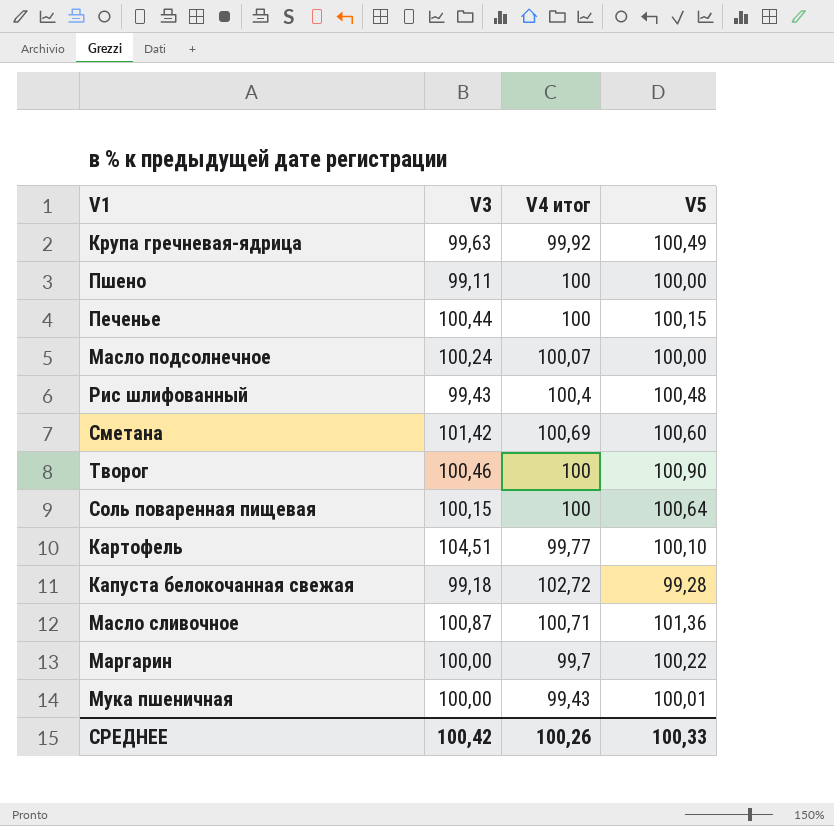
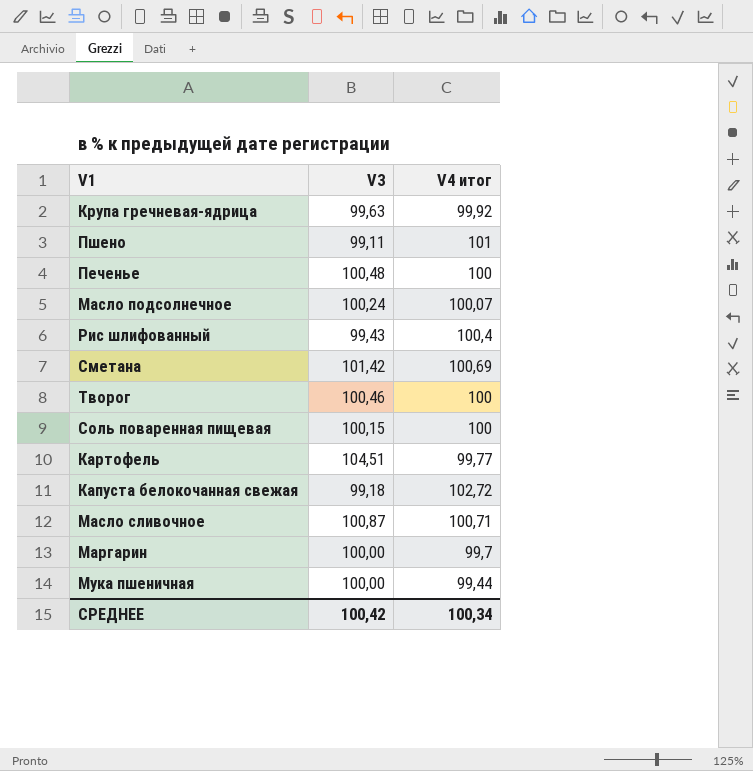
column V5 | position: 4 -> none
Пшено | V4 итог: 100 -> 101
Печенье | V3: 100,44 -> 100,48
Мука пшеничная | V4 итог: 99,43 -> 99,44
СРЕДНЕЕ | V4 итог: 100,26 -> 100,34

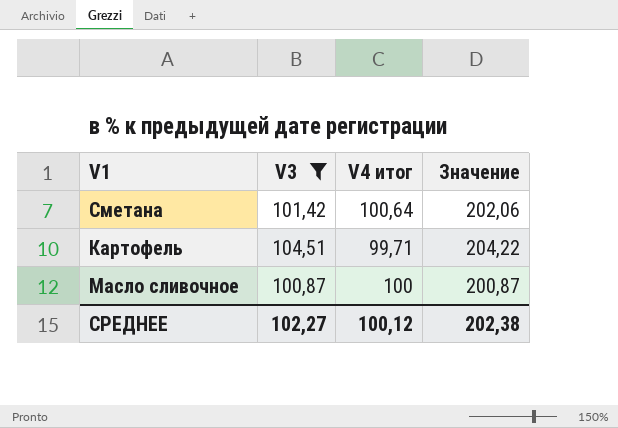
filter: none -> V3 >= 100,87
column Значение | formula: none -> [V3] + [V4 итог]
Сметана | V4 итог: 100,69 -> 100,64
Картофель | V4 итог: 99,77 -> 99,71
Масло сливочное | V4 итог: 100,71 -> 100
СРЕДНЕЕ | V3: 100,42 -> 102,27
СРЕДНЕЕ | V4 итог: 100,34 -> 100,12

